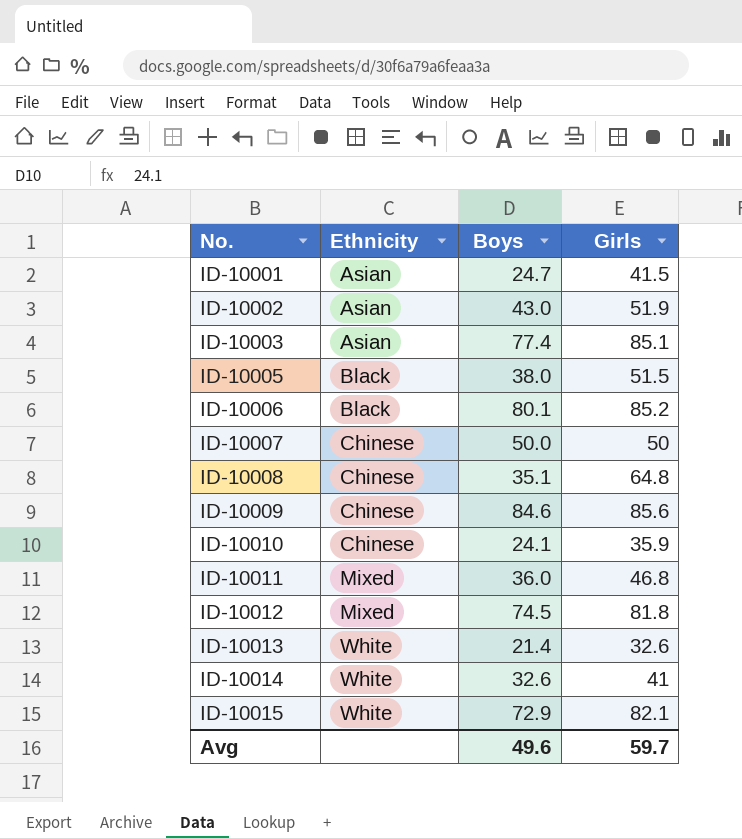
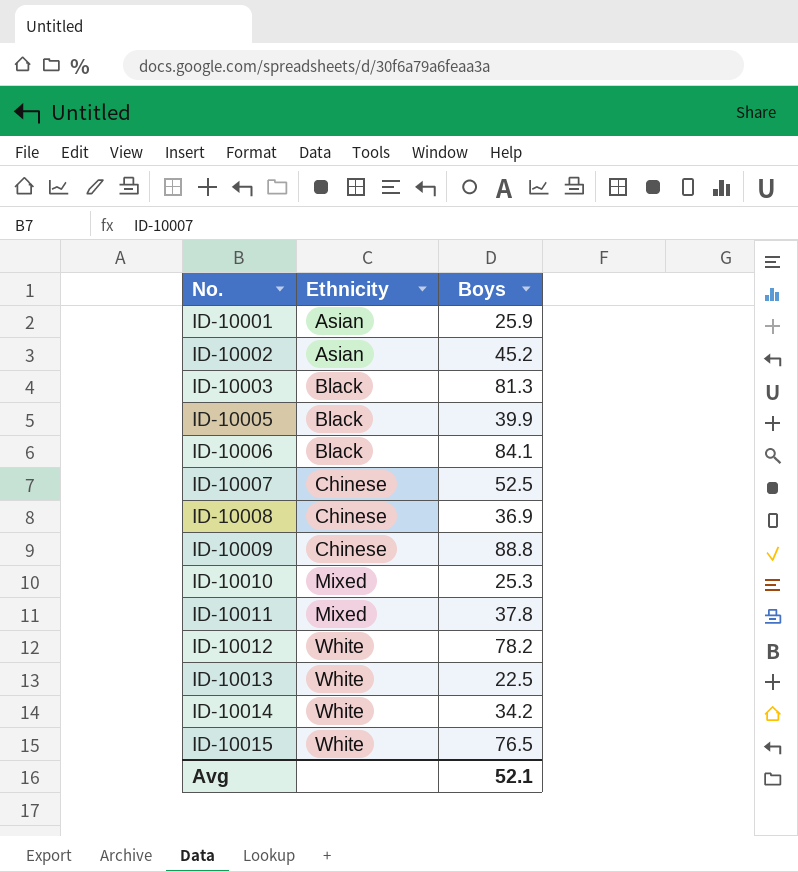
column Girls | position: 4 -> none
ID-10001 | Boys: 24.7 -> 25.9
ID-10002 | Boys: 43.0 -> 45.2
ID-10003 | Ethnicity: Asian -> Black
ID-10003 | Boys: 77.4 -> 81.3
ID-10005 | Boys: 38.0 -> 39.9
ID-10006 | Boys: 80.1 -> 84.1
ID-10007 | Boys: 50.0 -> 52.5
ID-10008 | Boys: 35.1 -> 36.9
ID-10009 | Boys: 84.6 -> 88.8
ID-10010 | Ethnicity: Chinese -> Mixed
ID-10010 | Boys: 24.1 -> 25.3
ID-10011 | Boys: 36.0 -> 37.8
ID-10012 | Ethnicity: Mixed -> White
ID-10012 | Boys: 74.5 -> 78.2
ID-10013 | Boys: 21.4 -> 22.5
ID-10014 | Boys: 32.6 -> 34.2
ID-10015 | Boys: 72.9 -> 76.5
Avg | Boys: 49.6 -> 52.1

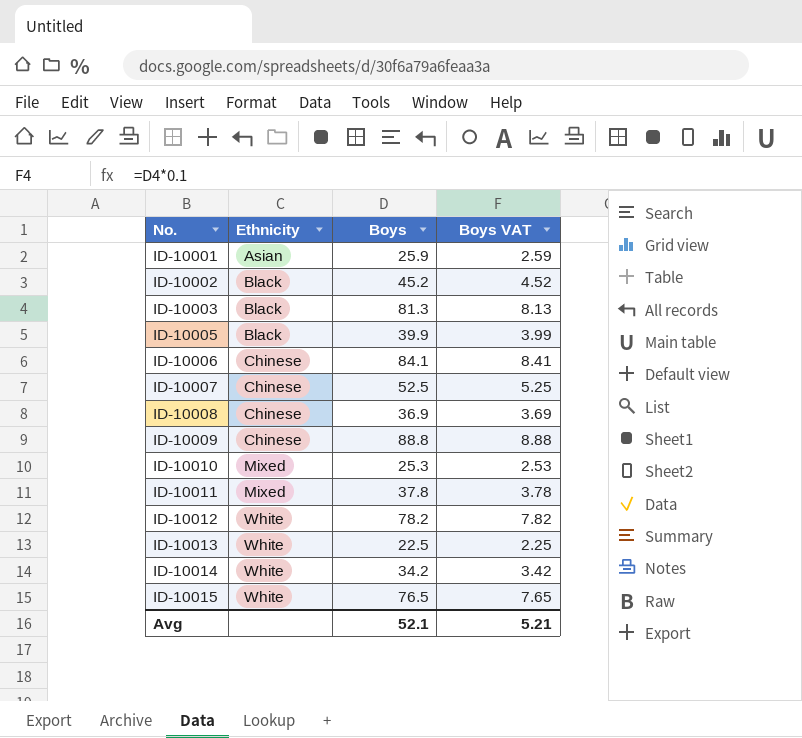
column Boys VAT | formula: none -> [Boys] * 0.1
ID-10002 | Ethnicity: Asian -> Black
ID-10006 | Ethnicity: Black -> Chinese

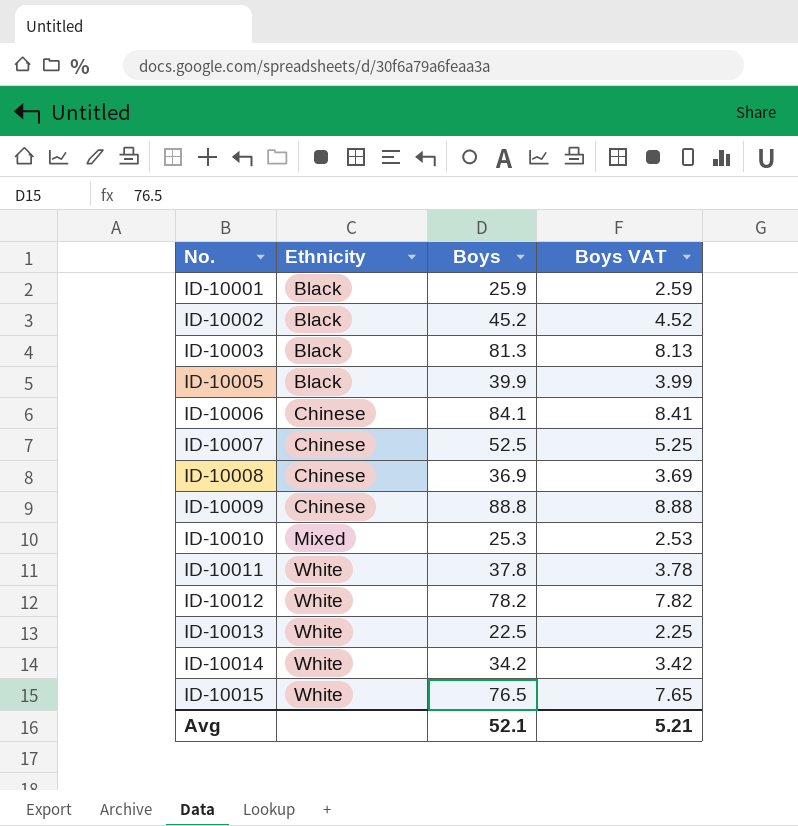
ID-10001 | Ethnicity: Asian -> Black
ID-10011 | Ethnicity: Mixed -> White

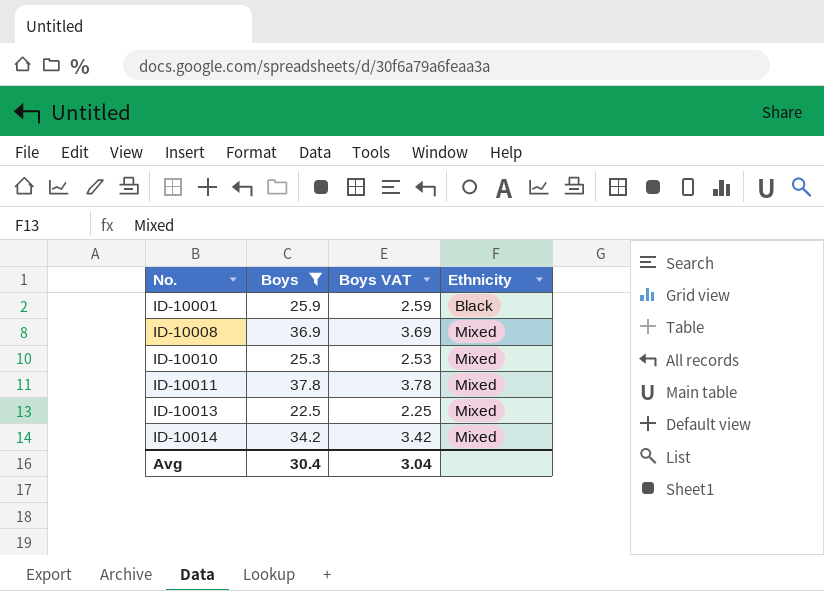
filter: none -> Boys <= 37.8
column Ethnicity | position: 2 -> 4
ID-10008 | Ethnicity: Chinese -> Mixed
ID-10011 | Ethnicity: White -> Mixed
ID-10013 | Ethnicity: White -> Mixed
ID-10014 | Ethnicity: White -> Mixed
Avg | Boys: 52.1 -> 30.4
Avg | Boys VAT: 5.21 -> 3.04

